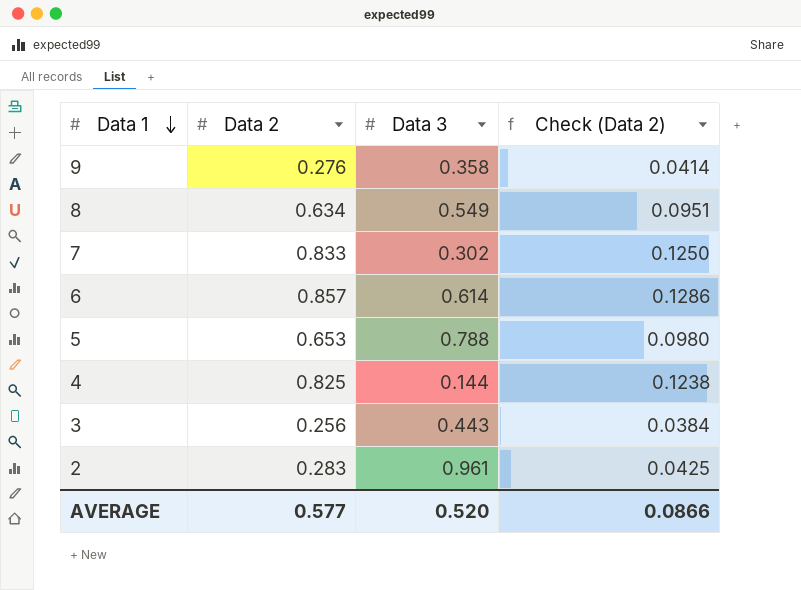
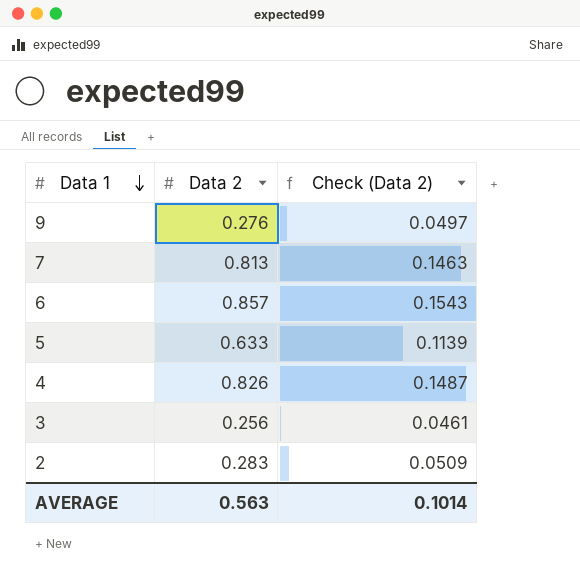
column Data 3 | position: 3 -> none
column Check (Data 2) | formula: [Data 2] * 0.15 -> [Data 2] * 0.18
row 8: 0.634 | 0.549 | 0.0951 -> none
7 | Data 2: 0.833 -> 0.813
5 | Data 2: 0.653 -> 0.633
4 | Data 2: 0.825 -> 0.826
AVERAGE | Data 2: 0.577 -> 0.563
AVERAGE | Check (Data 2): 0.0866 -> 0.1014

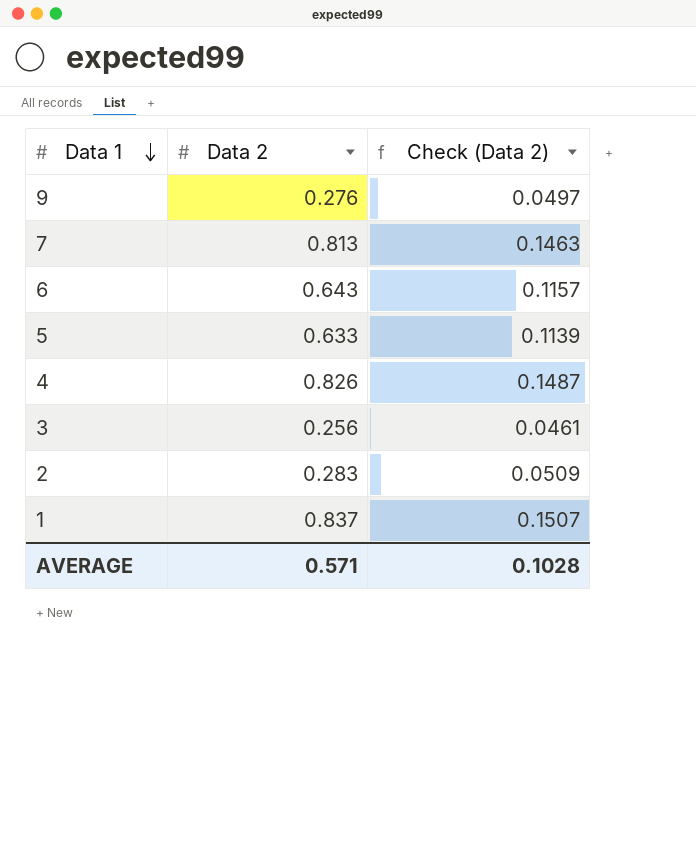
6 | Data 2: 0.857 -> 0.643
6 | Check (Data 2): 0.1543 -> 0.1157
row 1: none -> 0.837 | 0.1507
AVERAGE | Data 2: 0.563 -> 0.571
AVERAGE | Check (Data 2): 0.1014 -> 0.1028

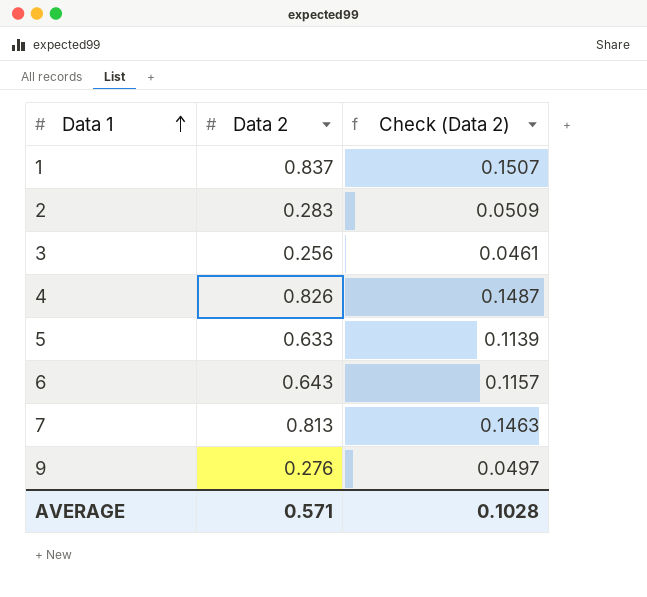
row order: Data 1 descending -> Data 1 ascending

